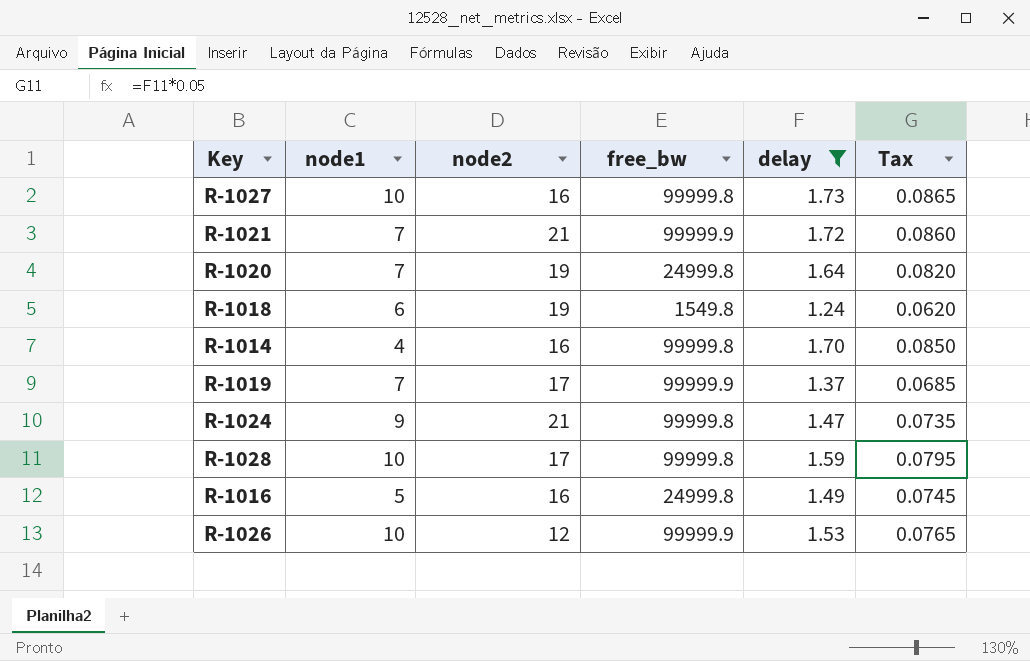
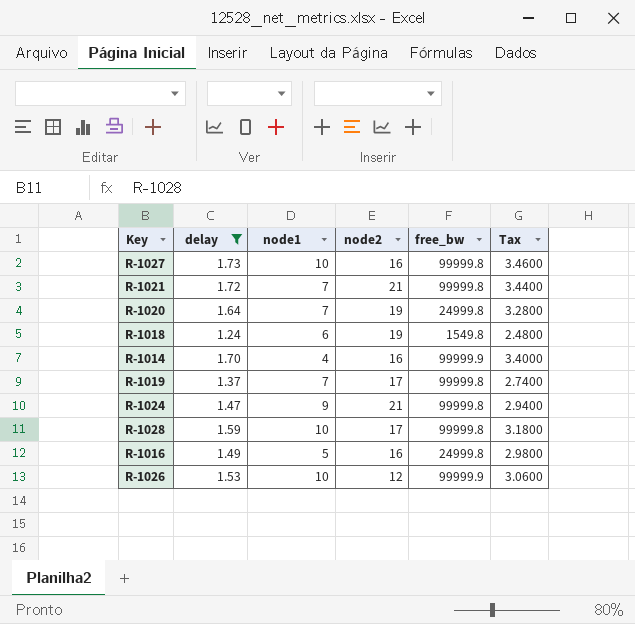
column delay | position: 5 -> 2
column Tax | formula: [delay] * 0.05 -> [delay] * 2
R-1021 | free_bw: 99999.9 -> 99999.8
R-1014 | free_bw: 99999.8 -> 99999.9
R-1019 | free_bw: 99999.9 -> 99999.8

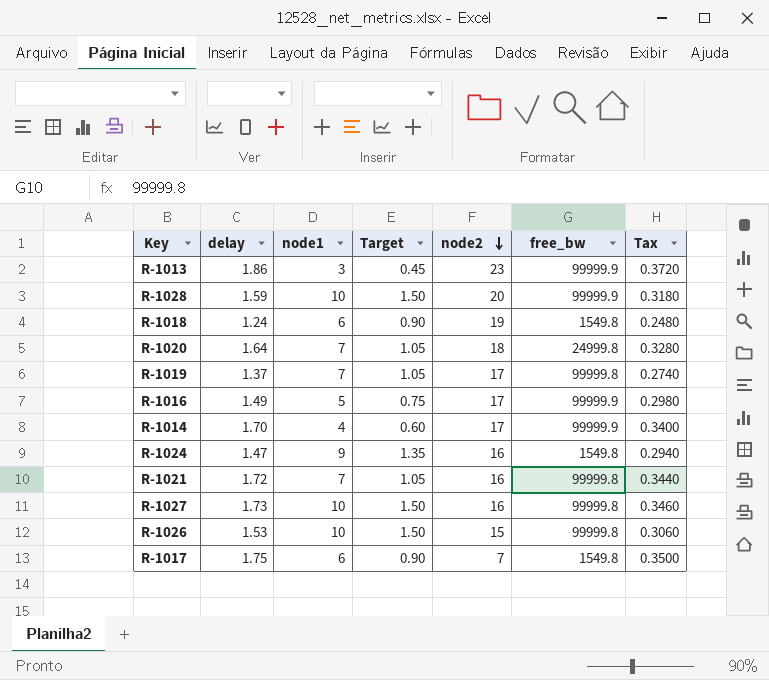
filter: delay <= 1.73 -> none
row order: none -> node2 descending
column Target | formula: none -> [node1] * 0.15
column Tax | formula: [delay] * 2 -> [delay] * 0.2
R-1028 | node2: 17 -> 20
R-1028 | free_bw: 99999.8 -> 99999.9
R-1020 | node2: 19 -> 18
R-1016 | node2: 16 -> 17
R-1016 | free_bw: 24999.8 -> 99999.9
R-1014 | node2: 16 -> 17
R-1024 | node2: 21 -> 16
R-1024 | free_bw: 99999.8 -> 1549.8
R-1021 | node2: 21 -> 16
R-1026 | node2: 12 -> 15
R-1026 | free_bw: 99999.9 -> 99999.8

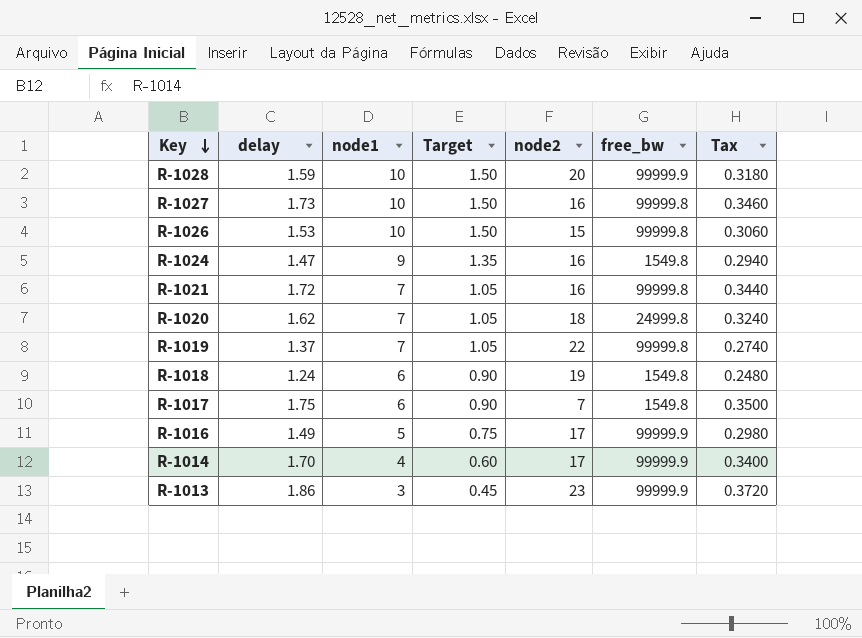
row order: node2 descending -> Key descending
R-1020 | delay: 1.64 -> 1.62
R-1020 | Tax: 0.3280 -> 0.3240
R-1019 | node2: 17 -> 22

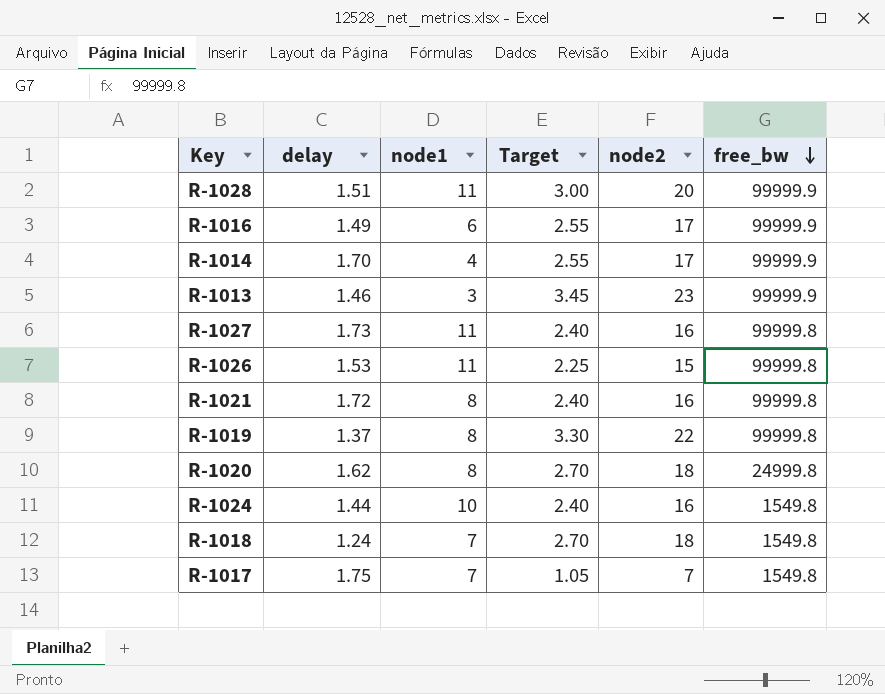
row order: Key descending -> free_bw descending
column Tax | formula: [delay] * 0.2 -> none
column Target | formula: [node1] * 0.15 -> [node2] * 0.15
R-1028 | delay: 1.59 -> 1.51
R-1028 | node1: 10 -> 11
R-1016 | node1: 5 -> 6
R-1013 | delay: 1.86 -> 1.46
R-1027 | node1: 10 -> 11
R-1026 | node1: 10 -> 11
R-1021 | node1: 7 -> 8
R-1019 | node1: 7 -> 8
R-1020 | node1: 7 -> 8
R-1024 | delay: 1.47 -> 1.44
R-1024 | node1: 9 -> 10
R-1018 | node1: 6 -> 7
R-1018 | node2: 19 -> 18
R-1017 | node1: 6 -> 7

